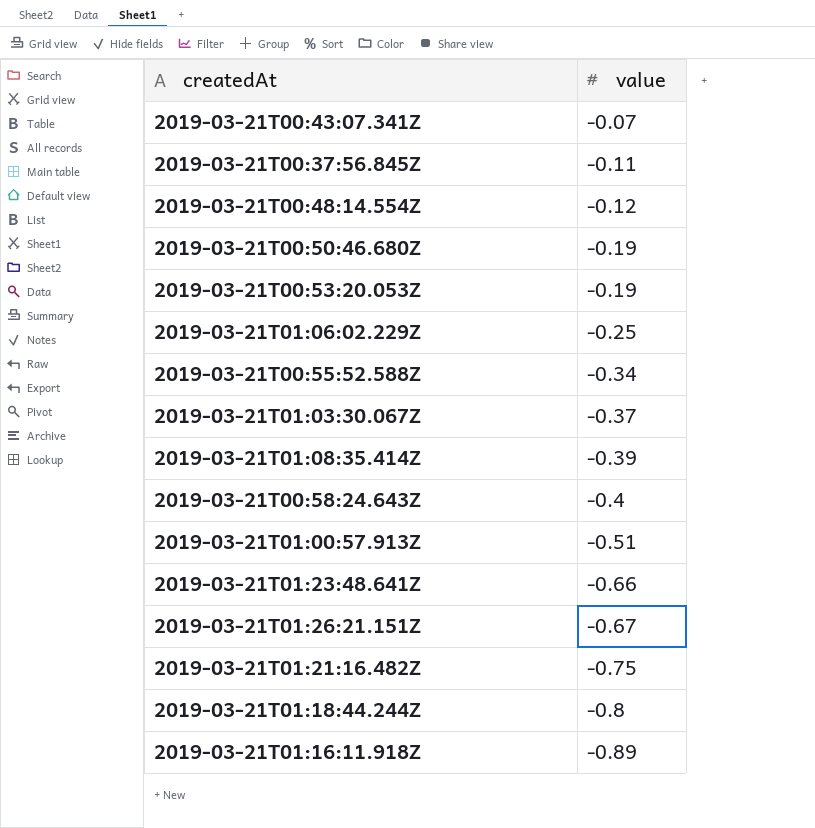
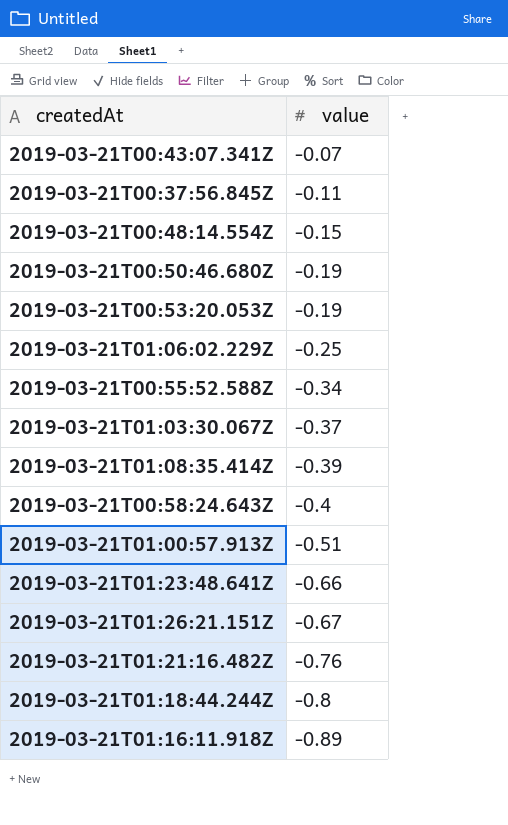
2019-03-21T00:48:14.554Z | value: -0.12 -> -0.15
2019-03-21T01:21:16.482Z | value: -0.75 -> -0.76

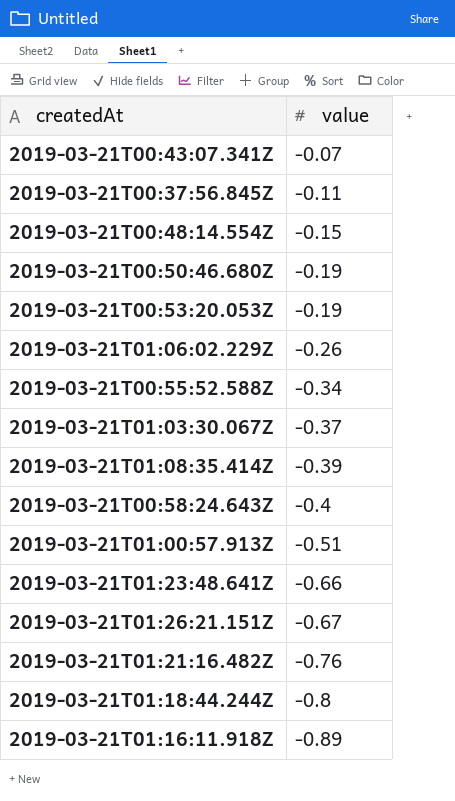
2019-03-21T01:06:02.229Z | value: -0.25 -> -0.26

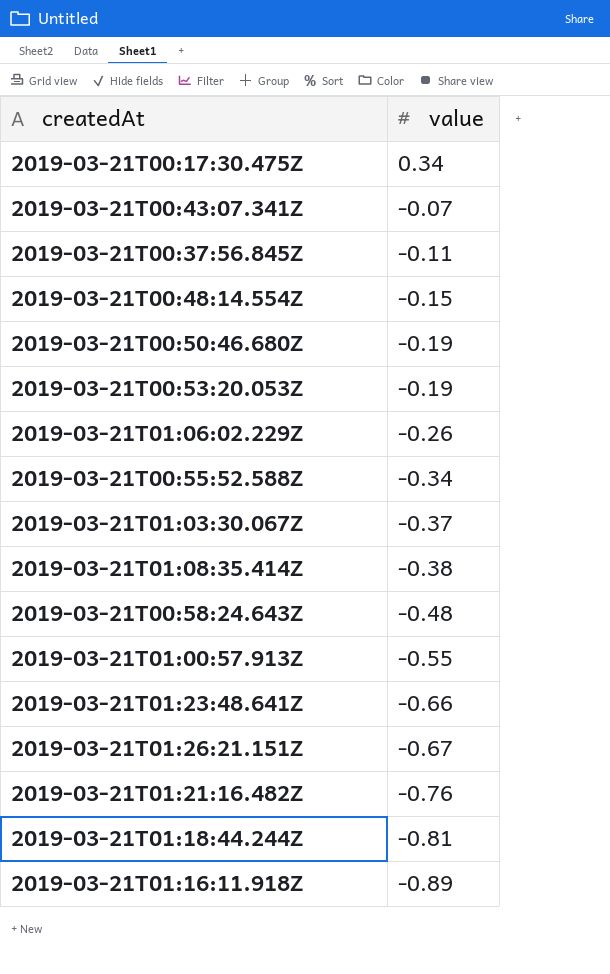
row 2019-03-21T00:17:30.475Z: none -> 0.34
2019-03-21T01:08:35.414Z | value: -0.39 -> -0.38
2019-03-21T00:58:24.643Z | value: -0.4 -> -0.48
2019-03-21T01:00:57.913Z | value: -0.51 -> -0.55
2019-03-21T01:18:44.244Z | value: -0.8 -> -0.81

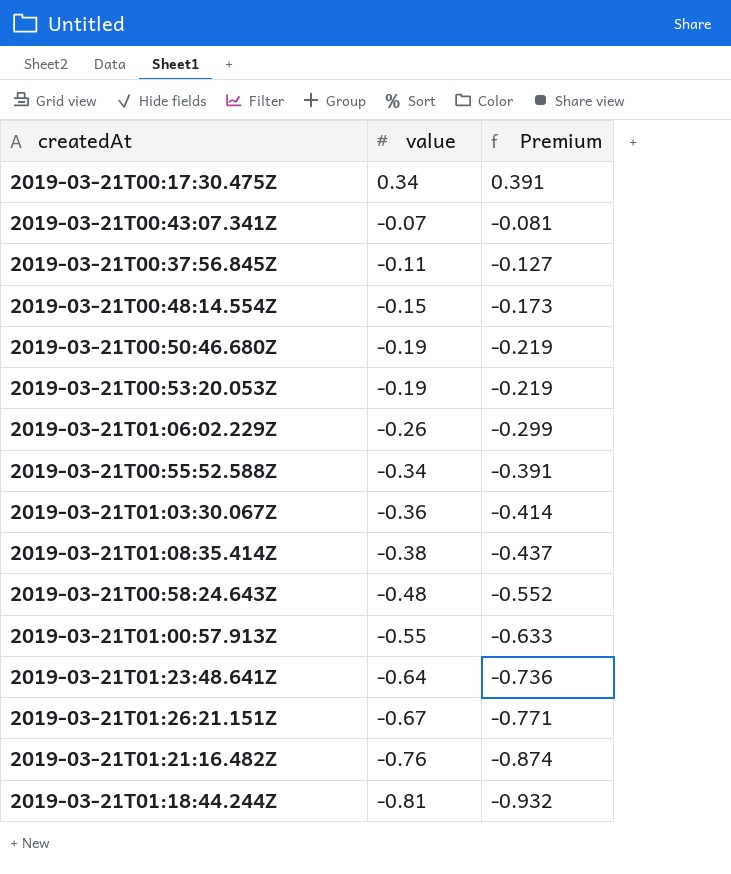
column Premium | formula: none -> [value] * 1.15
row 2019-03-21T01:16:11.918Z: -0.89 -> none
2019-03-21T01:03:30.067Z | value: -0.37 -> -0.36
2019-03-21T01:23:48.641Z | value: -0.66 -> -0.64

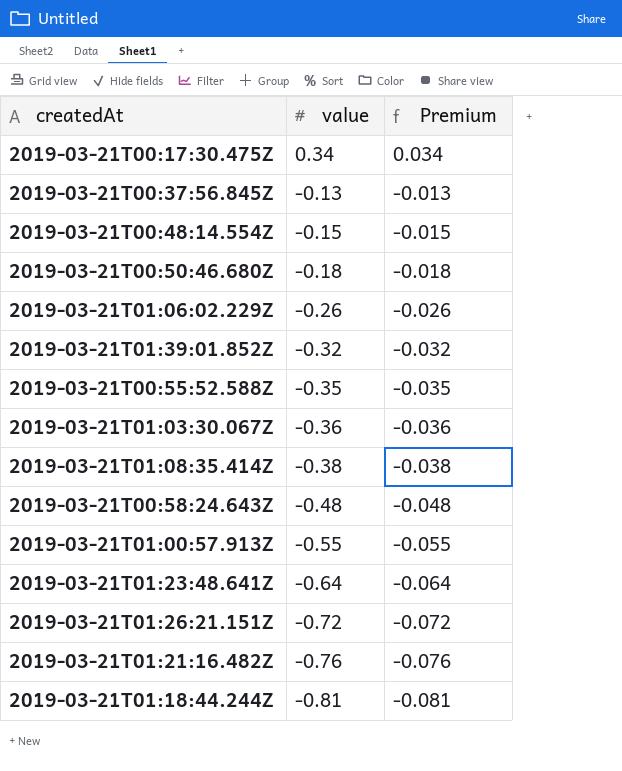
column Premium | formula: [value] * 1.15 -> [value] * 0.1
row 2019-03-21T00:43:07.341Z: -0.07 | -0.081 -> none
row 2019-03-21T00:53:20.053Z: -0.19 | -0.219 -> none
2019-03-21T00:37:56.845Z | value: -0.11 -> -0.13
2019-03-21T00:50:46.680Z | value: -0.19 -> -0.18
row 2019-03-21T01:39:01.852Z: none -> -0.32 | -0.032
2019-03-21T00:55:52.588Z | value: -0.34 -> -0.35
2019-03-21T01:26:21.151Z | value: -0.67 -> -0.72

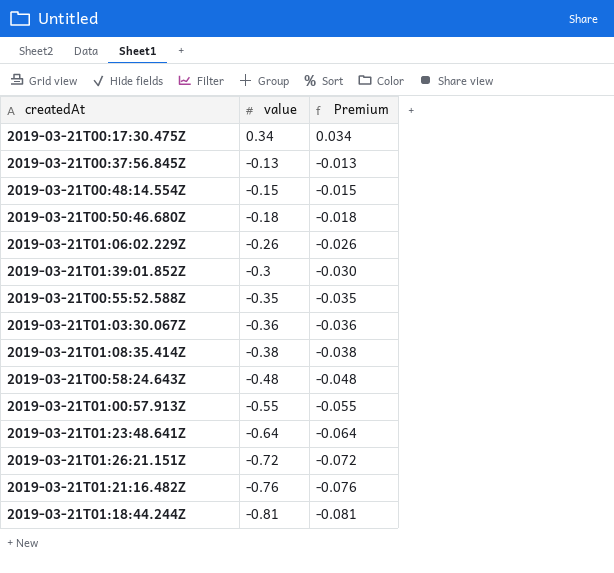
2019-03-21T01:39:01.852Z | value: -0.32 -> -0.3
2019-03-21T01:39:01.852Z | Premium: -0.032 -> -0.030

